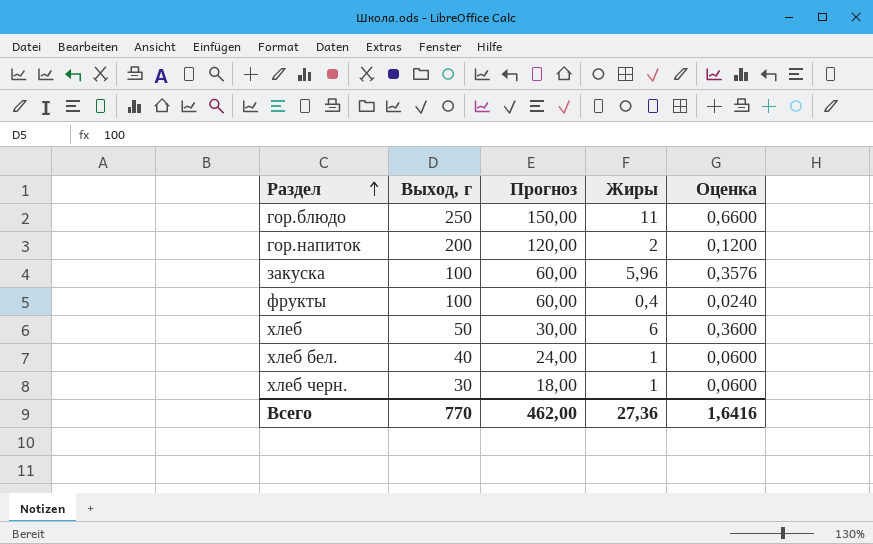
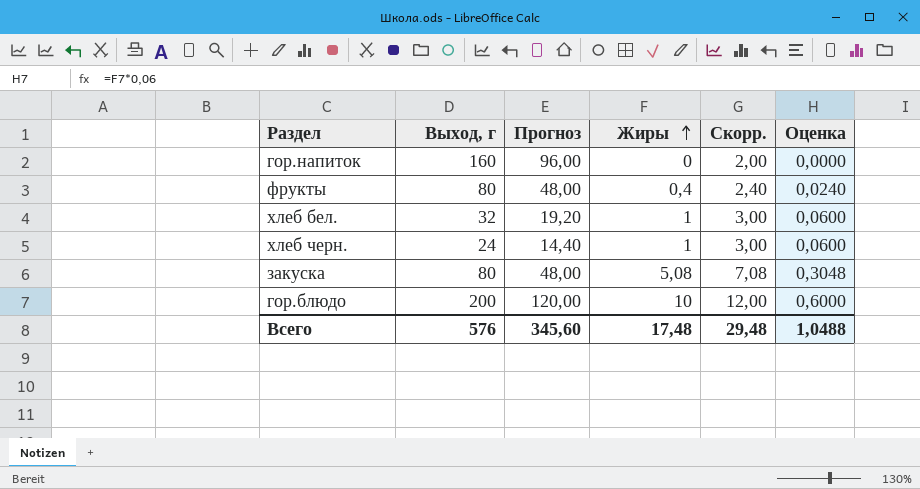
row order: Раздел ascending -> Жиры ascending
column Скорр. | formula: none -> [Жиры] + 2
row хлеб: 50 | 30,00 | 6 | 0,3600 -> none
гор.напиток | Выход, г: 200 -> 160
гор.напиток | Прогноз: 120,00 -> 96,00
гор.напиток | Жиры: 2 -> 0
гор.напиток | Оценка: 0,1200 -> 0,0000
фрукты | Выход, г: 100 -> 80
фрукты | Прогноз: 60,00 -> 48,00
хлеб бел. | Выход, г: 40 -> 32
хлеб бел. | Прогноз: 24,00 -> 19,20
хлеб черн. | Выход, г: 30 -> 24
хлеб черн. | Прогноз: 18,00 -> 14,40
закуска | Выход, г: 100 -> 80
закуска | Прогноз: 60,00 -> 48,00
закуска | Жиры: 5,96 -> 5,08
закуска | Оценка: 0,3576 -> 0,3048
гор.блюдо | Выход, г: 250 -> 200
гор.блюдо | Прогноз: 150,00 -> 120,00
гор.блюдо | Жиры: 11 -> 10
гор.блюдо | Оценка: 0,6600 -> 0,6000
Всего | Выход, г: 770 -> 576
Всего | Прогноз: 462,00 -> 345,60
Всего | Жиры: 27,36 -> 17,48
Всего | Оценка: 1,6416 -> 1,0488

